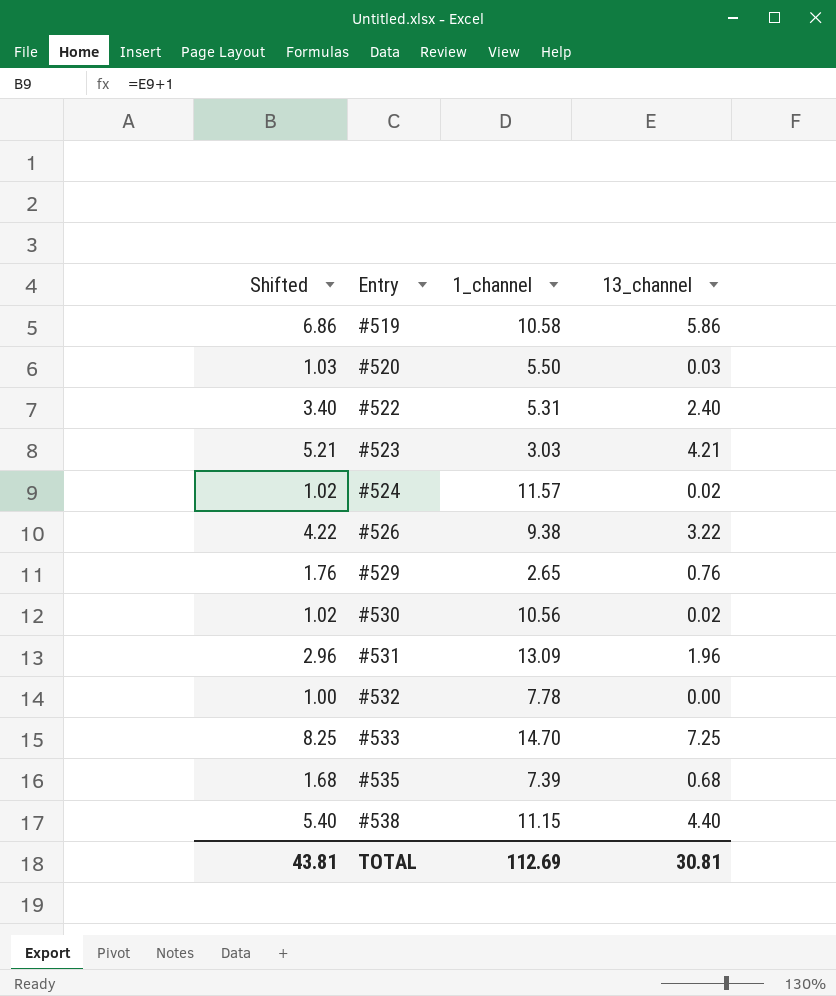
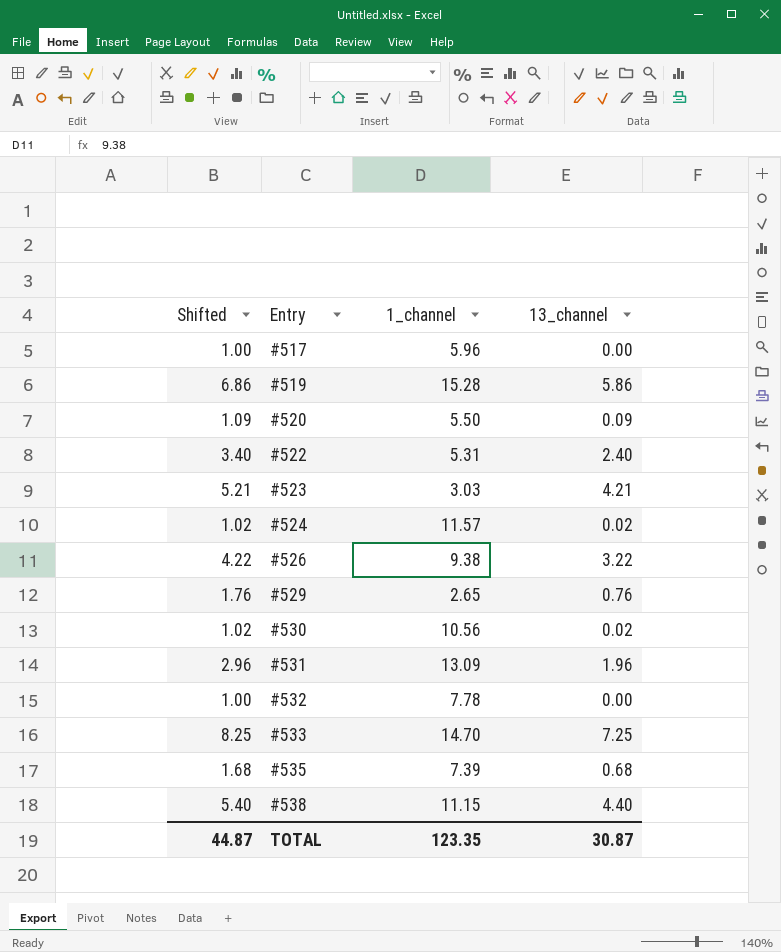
row #517: none -> 1.00 | 5.96 | 0.00
#519 | 1_channel: 10.58 -> 15.28
#520 | Shifted: 1.03 -> 1.09
#520 | 13_channel: 0.03 -> 0.09
TOTAL | Shifted: 43.81 -> 44.87
TOTAL | 1_channel: 112.69 -> 123.35
TOTAL | 13_channel: 30.81 -> 30.87

